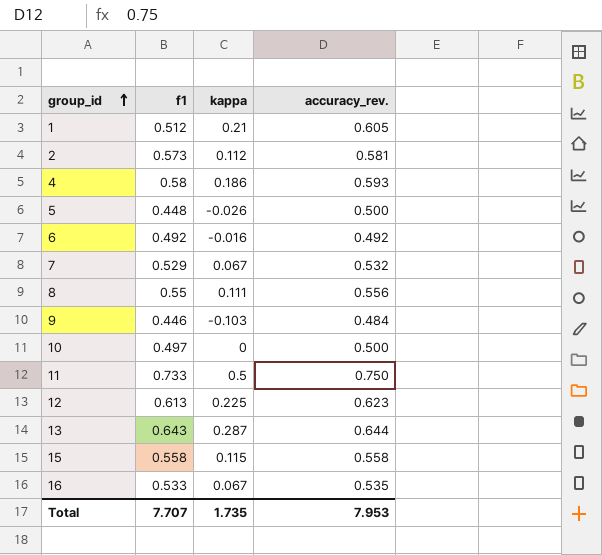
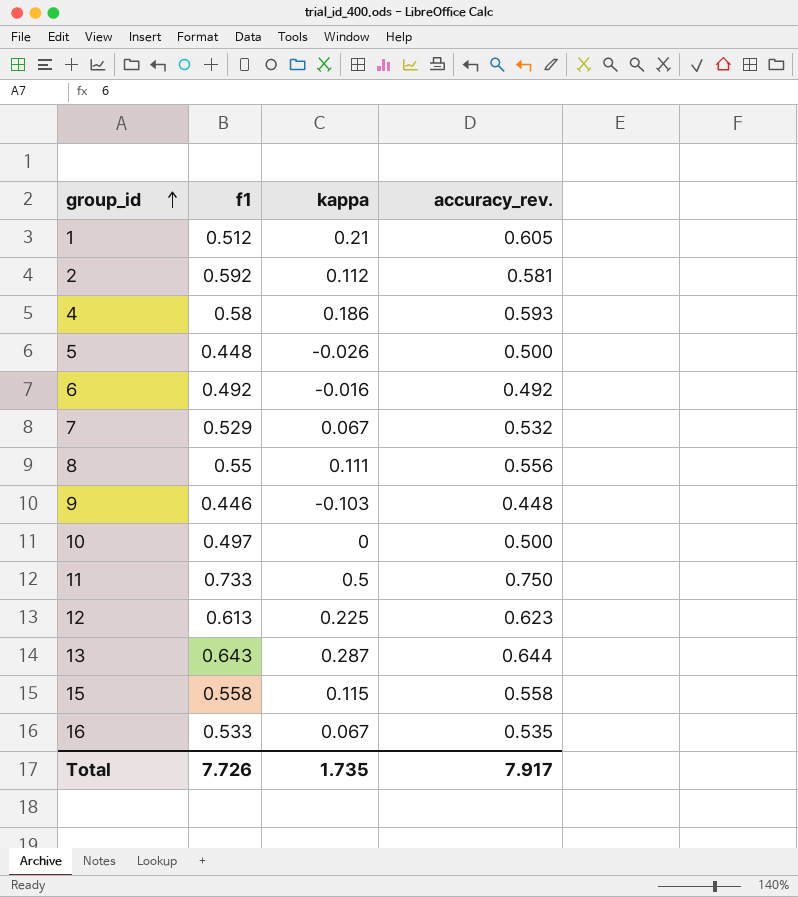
2 | f1: 0.573 -> 0.592
9 | accuracy_rev.: 0.484 -> 0.448
Total | f1: 7.707 -> 7.726
Total | accuracy_rev.: 7.953 -> 7.917

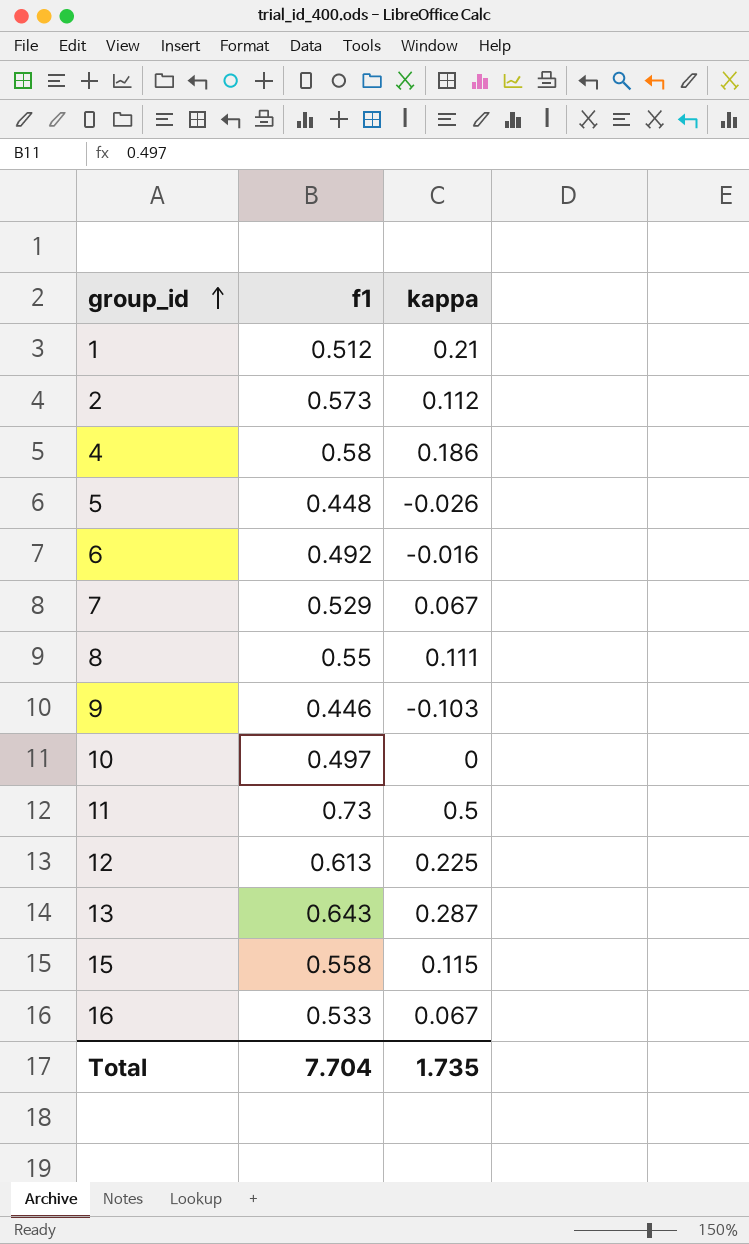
column accuracy_rev. | position: 4 -> none
2 | f1: 0.592 -> 0.573
11 | f1: 0.733 -> 0.73
Total | f1: 7.726 -> 7.704

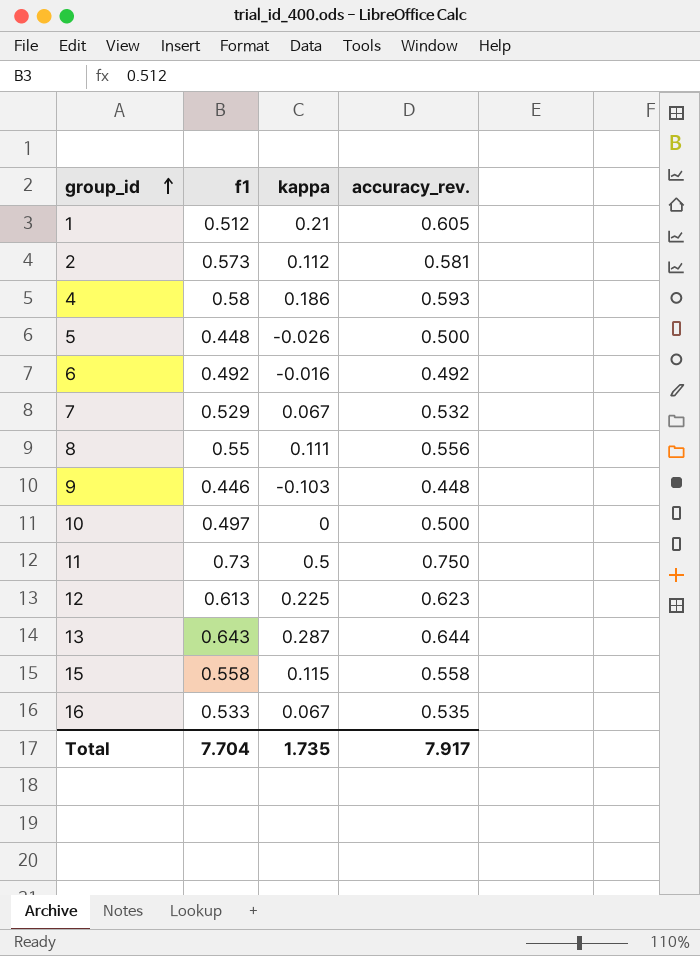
column accuracy_rev. | position: none -> 4

